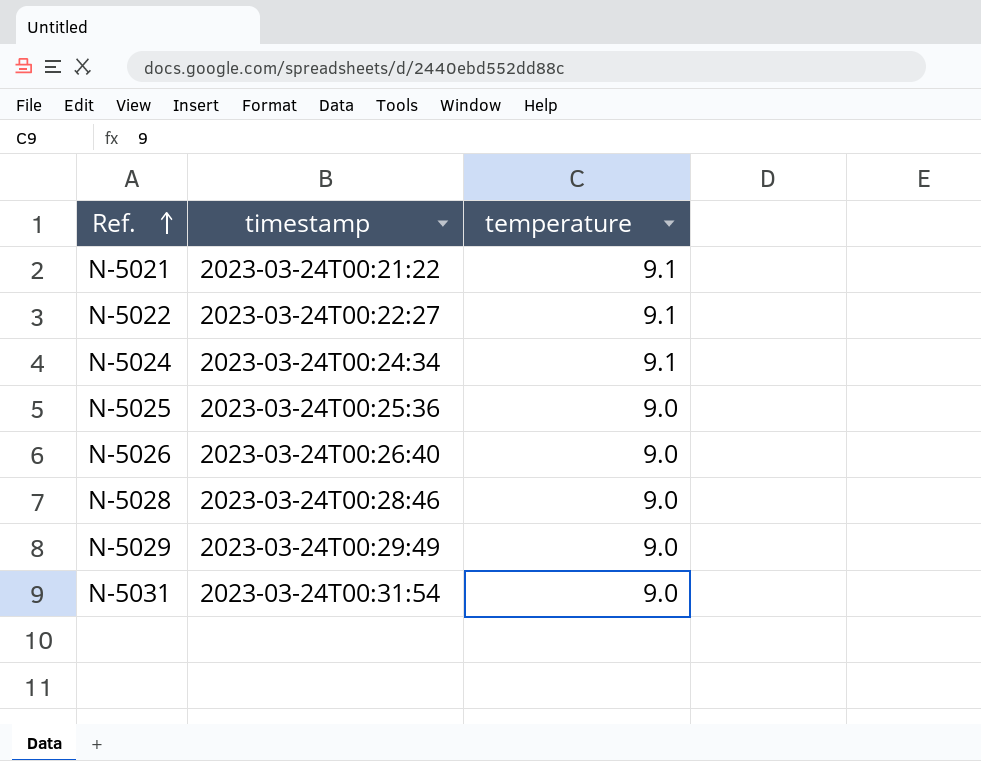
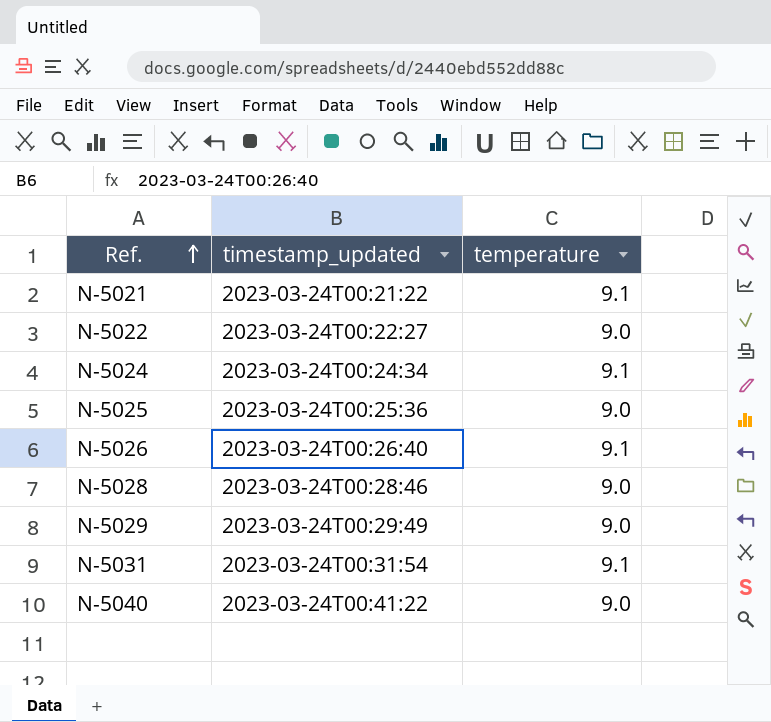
column name: timestamp -> timestamp_updated
N-5022 | temperature: 9.1 -> 9.0
N-5026 | temperature: 9.0 -> 9.1
N-5031 | temperature: 9.0 -> 9.1
row N-5040: none -> 2023-03-24T00:41:22 | 9.0

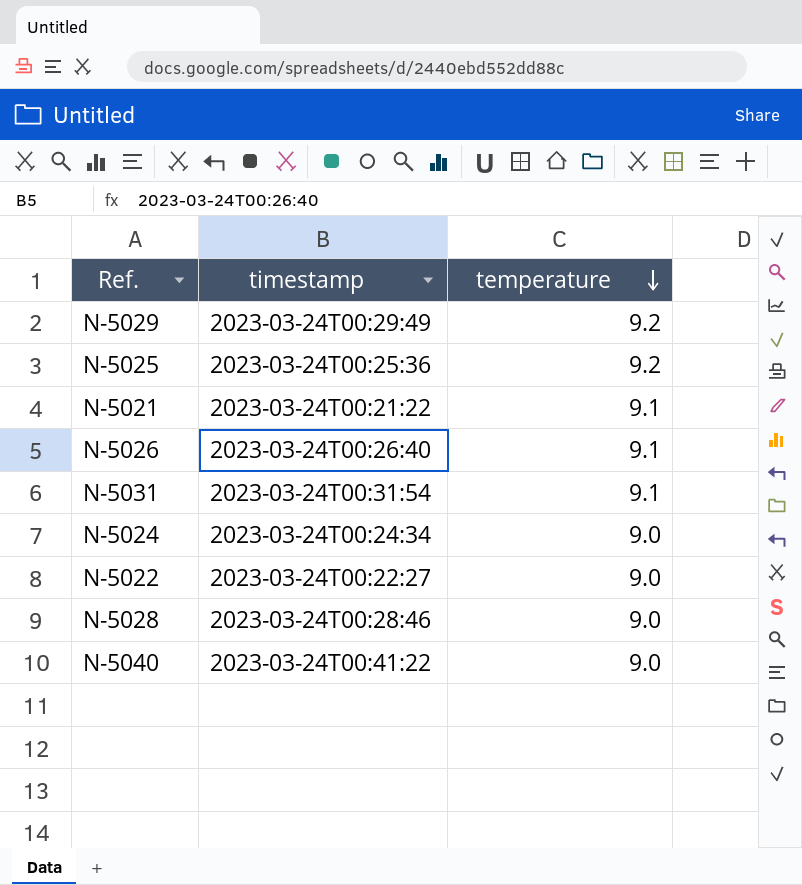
row order: Ref. ascending -> temperature descending
column name: timestamp_updated -> timestamp
N-5029 | temperature: 9.0 -> 9.2
N-5025 | temperature: 9.0 -> 9.2
N-5024 | temperature: 9.1 -> 9.0

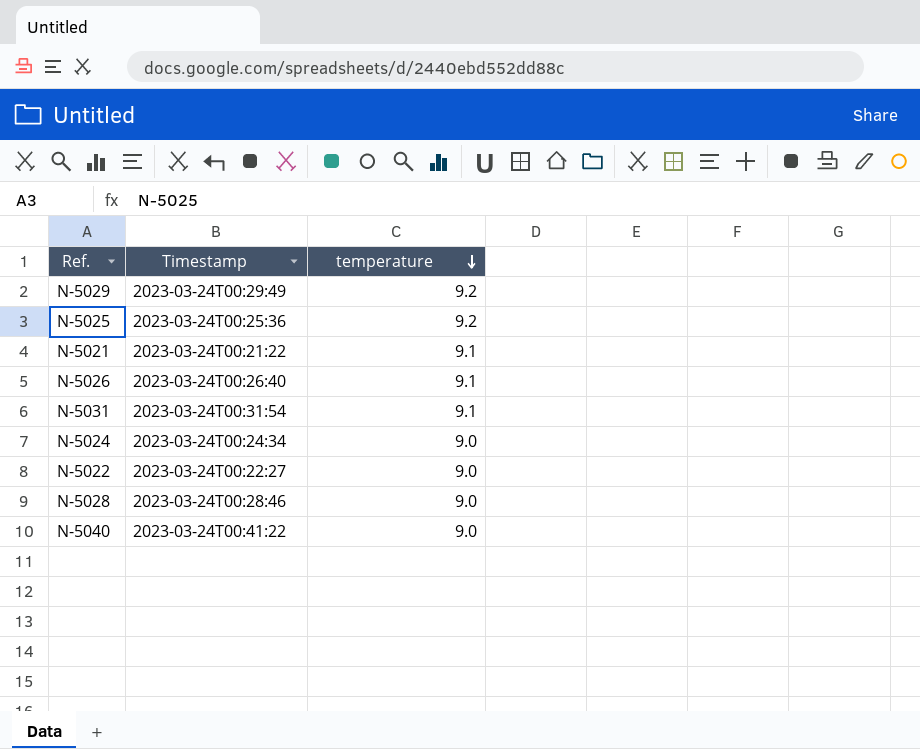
column name: timestamp -> Timestamp

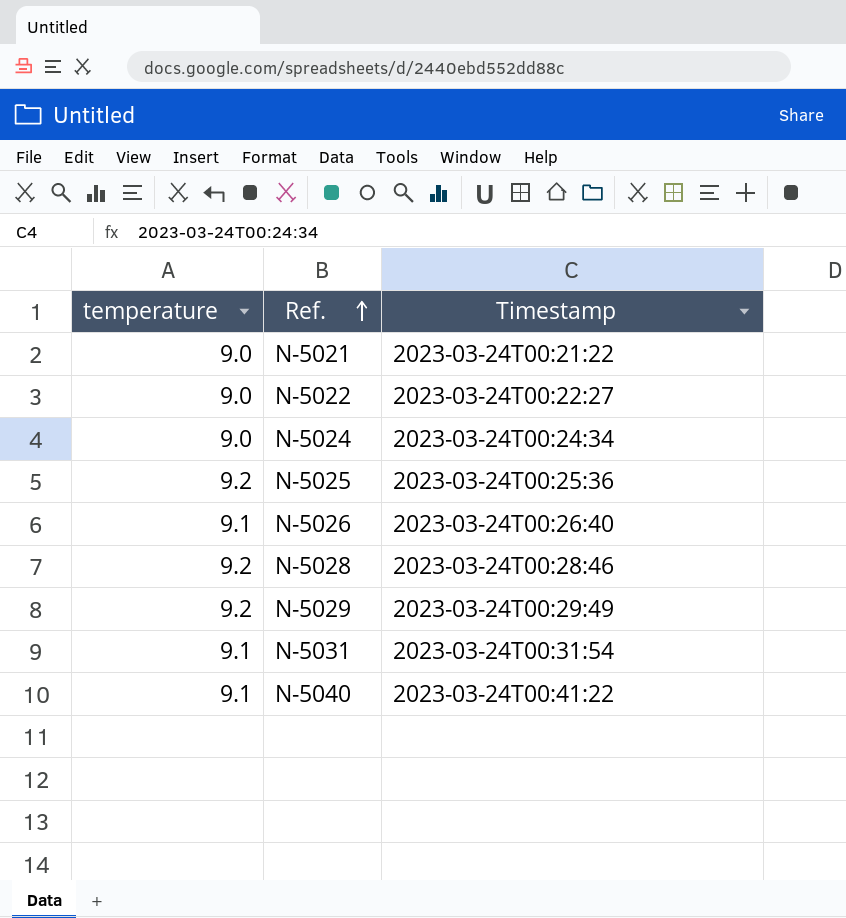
row order: temperature descending -> Ref. ascending
column temperature | position: 3 -> 1
N-5021 | temperature: 9.1 -> 9.0
N-5028 | temperature: 9.0 -> 9.2
N-5040 | temperature: 9.0 -> 9.1

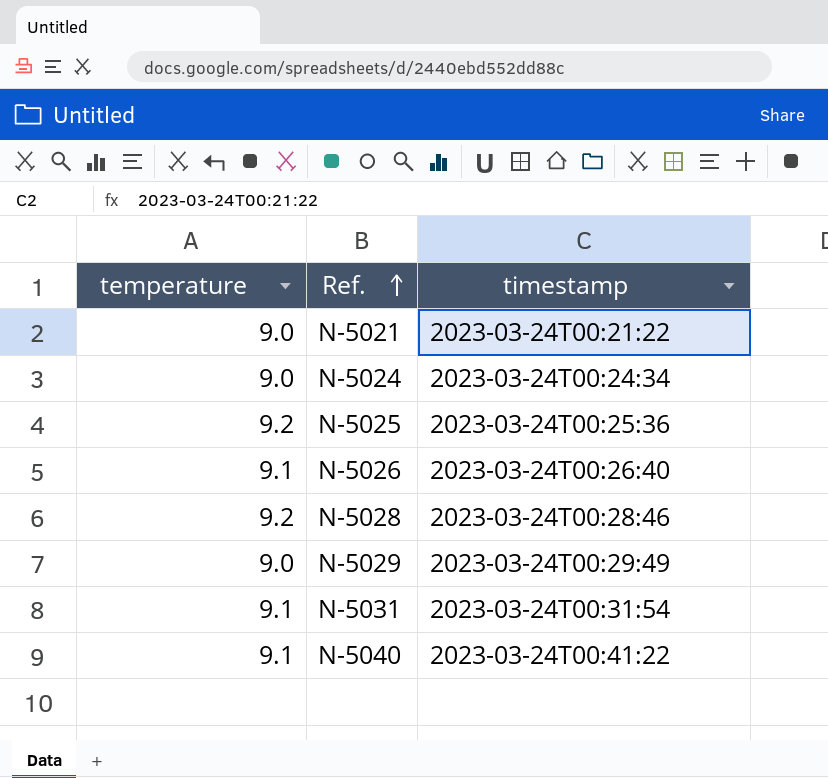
column name: Timestamp -> timestamp
row N-5022: 9.0 | 2023-03-24T00:22:27 -> none
N-5029 | temperature: 9.2 -> 9.0

